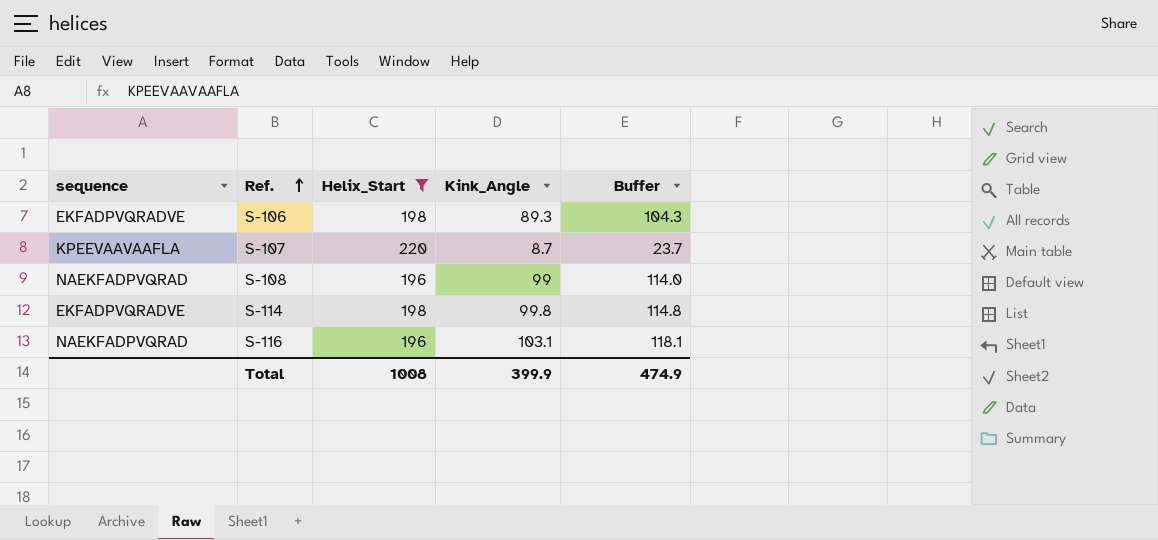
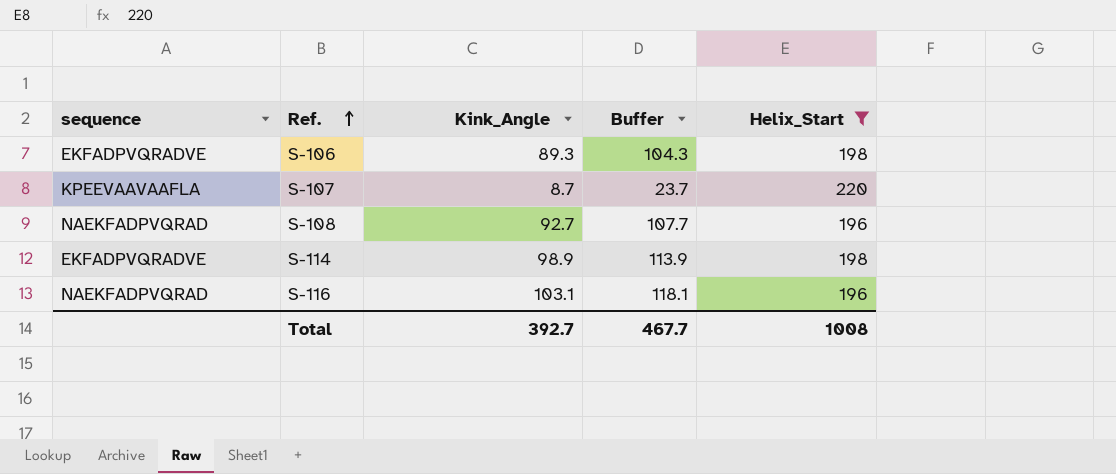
column Helix_Start | position: 3 -> 5
S-108 | Kink_Angle: 99 -> 92.7
S-108 | Buffer: 114.0 -> 107.7
S-114 | Kink_Angle: 99.8 -> 98.9
S-114 | Buffer: 114.8 -> 113.9
Total | Kink_Angle: 399.9 -> 392.7
Total | Buffer: 474.9 -> 467.7

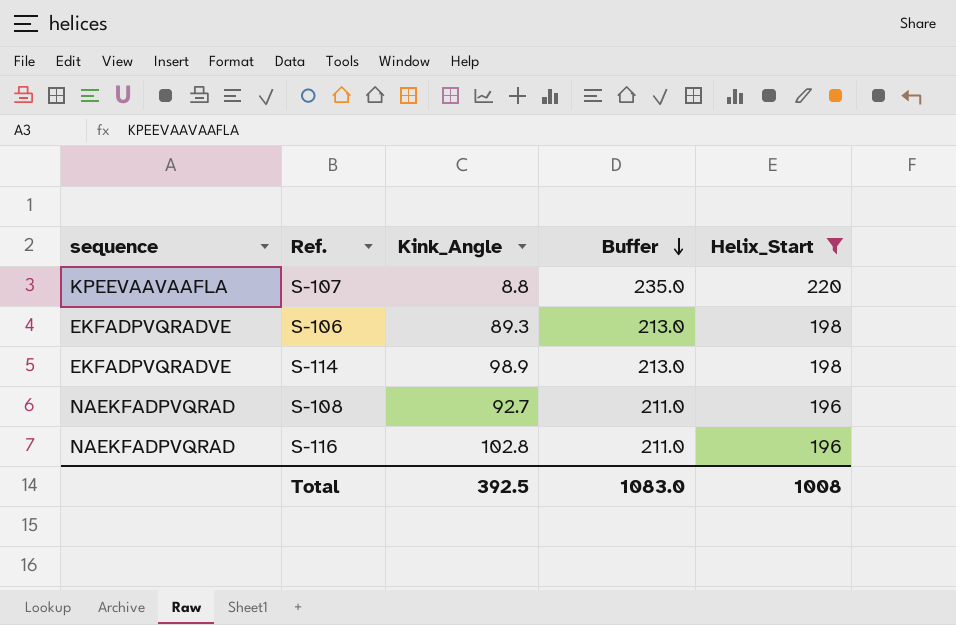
row order: Ref. ascending -> Buffer descending
column Buffer | formula: [Kink_Angle] + 15 -> [Helix_Start] + 15
S-107 | Kink_Angle: 8.7 -> 8.8
S-116 | Kink_Angle: 103.1 -> 102.8
Total | Kink_Angle: 392.7 -> 392.5
Total | Buffer: 467.7 -> 1083.0

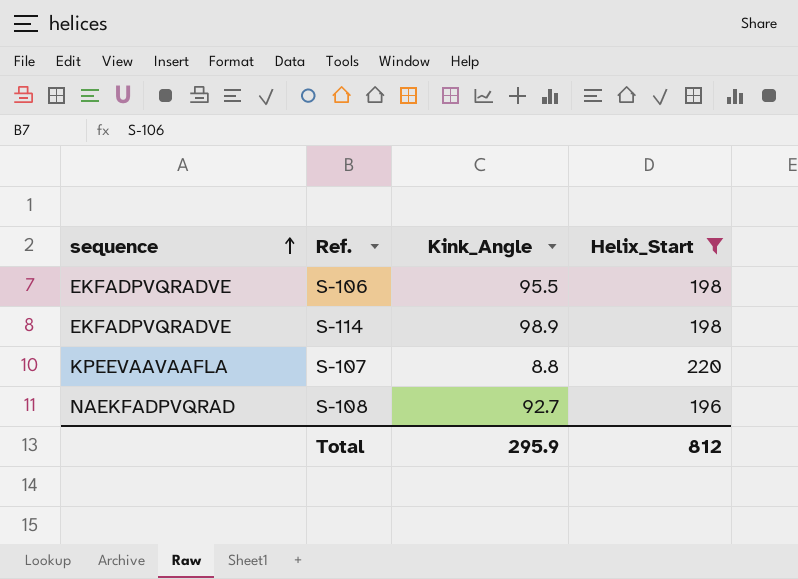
row order: Buffer descending -> sequence ascending
column Buffer | formula: [Helix_Start] + 15 -> none
row S-116: NAEKFADPVQRAD | 102.8 | 211.0 | 196 -> none
S-106 | Kink_Angle: 89.3 -> 95.5
Total | Kink_Angle: 392.5 -> 295.9
Total | Helix_Start: 1008 -> 812

